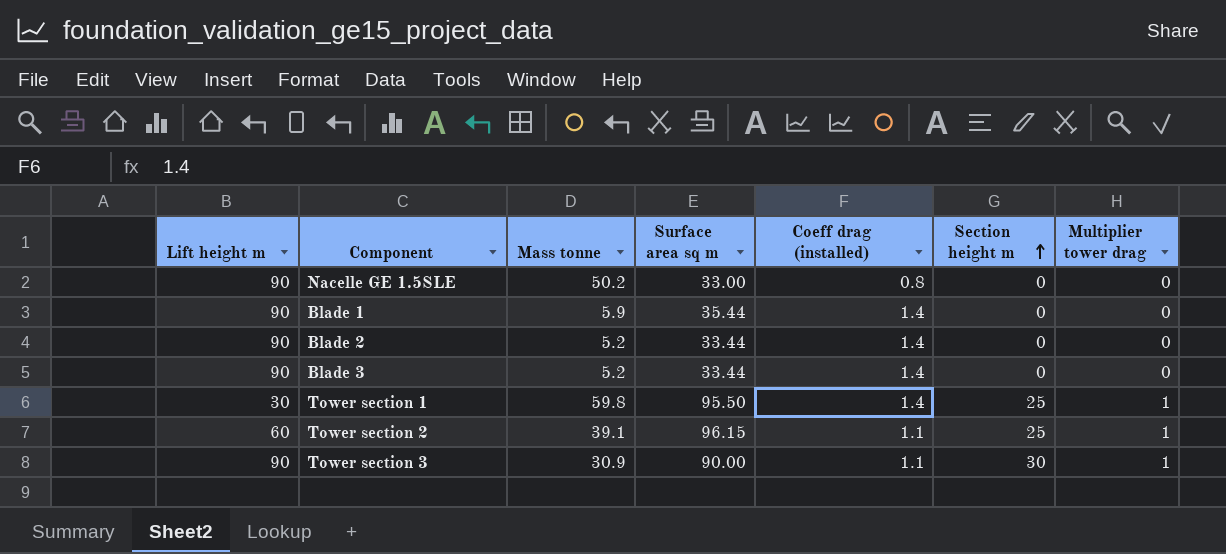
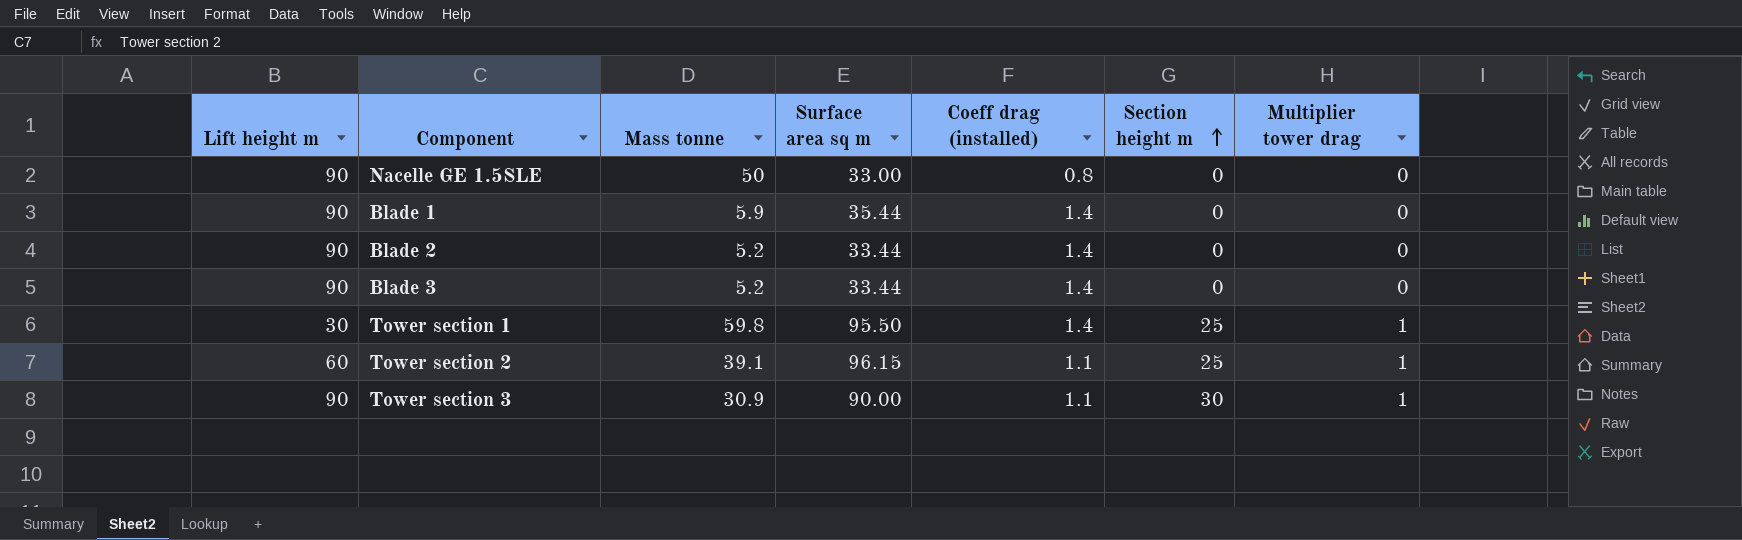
Nacelle GE 1.5SLE | Mass tonne: 50.2 -> 50

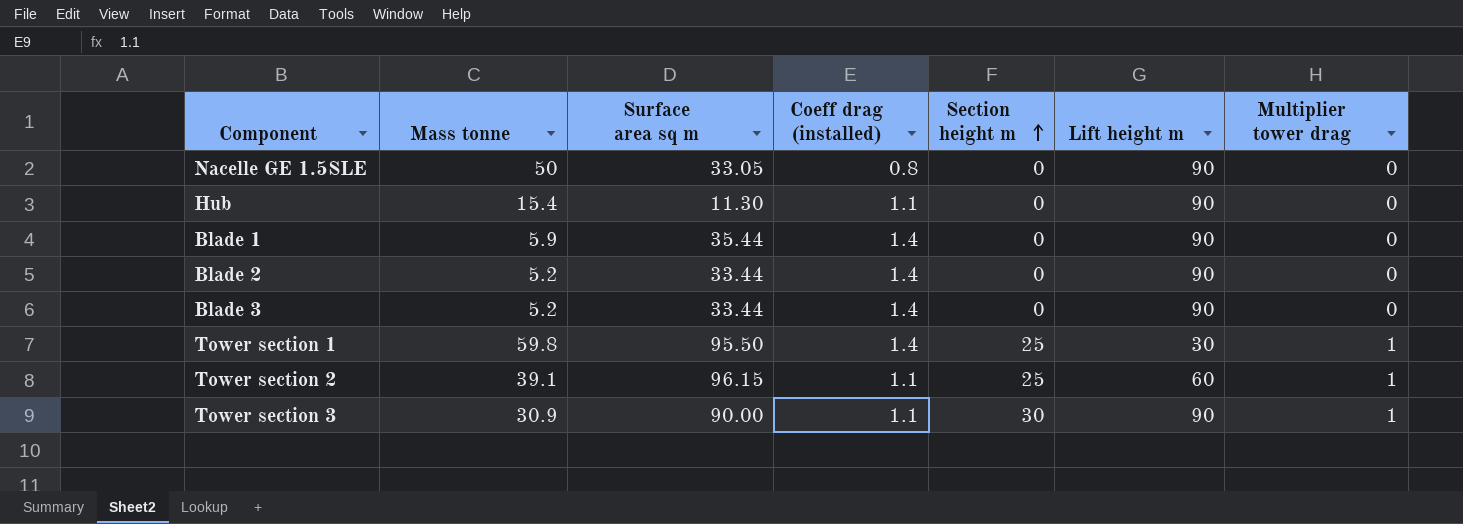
column Lift height m | position: 1 -> 6
Nacelle GE 1.5SLE | Surface area sq m: 33.00 -> 33.05
row Hub: none -> 15.4 | 11.30 | 1.1 | 0 | 90 | 0

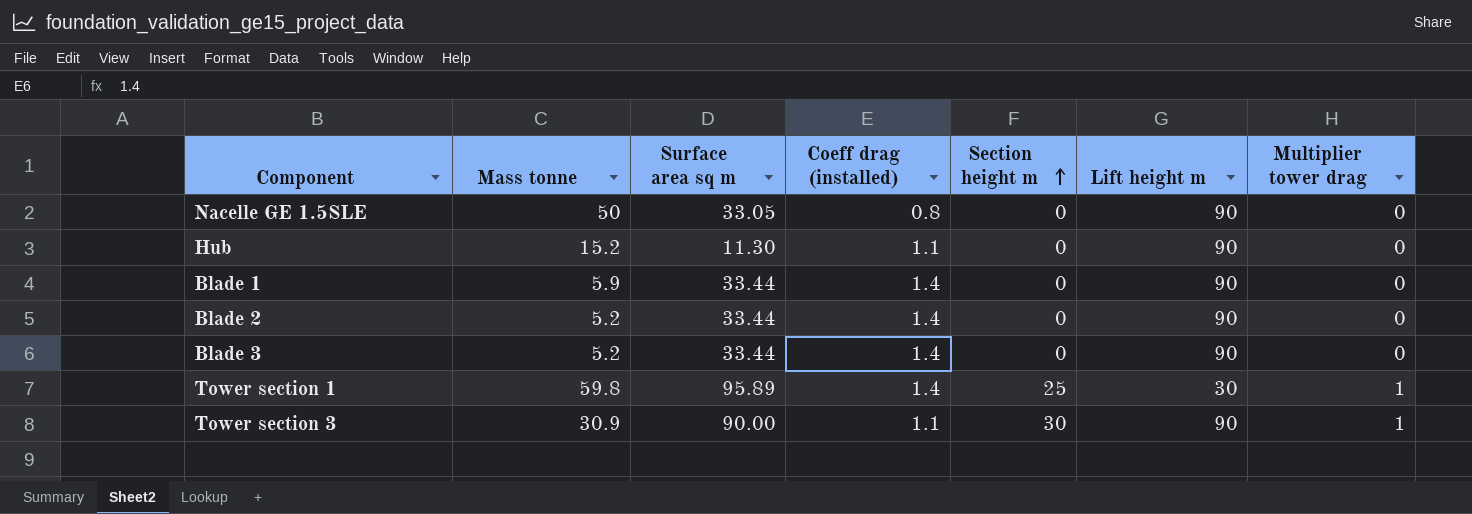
row Tower section 2: 39.1 | 96.15 | 1.1 | 25 | 60 | 1 -> none
Hub | Mass tonne: 15.4 -> 15.2
Blade 1 | Surface area sq m: 35.44 -> 33.44
Tower section 1 | Surface area sq m: 95.50 -> 95.89

